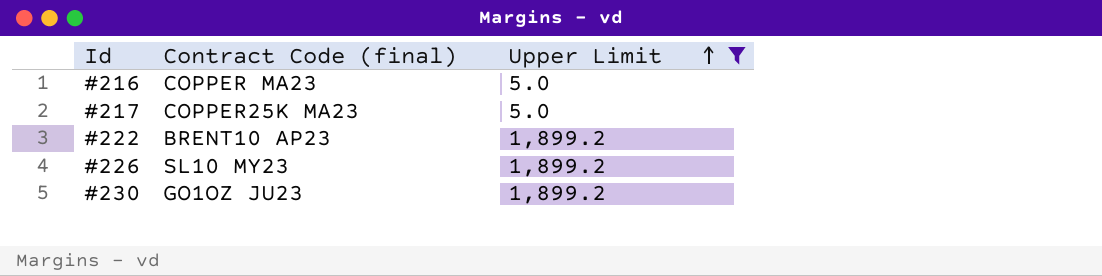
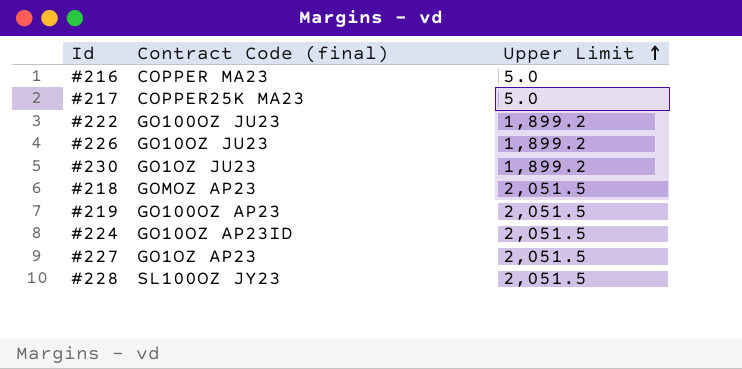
filter: Upper Limit != 2,051.5 -> none
#222 | Contract Code (final): BRENT10 AP23 -> GO100OZ JU23
#226 | Contract Code (final): SL10 MY23 -> GO10OZ JU23

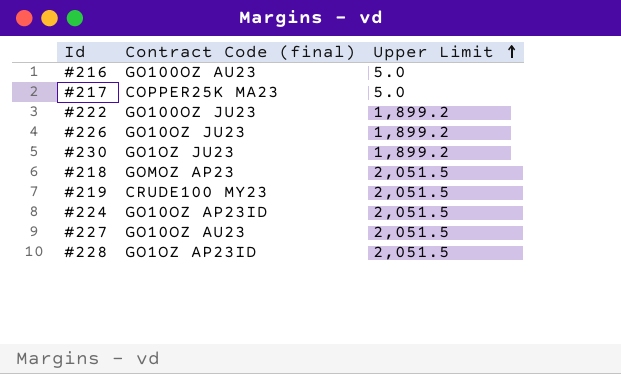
#216 | Contract Code (final): COPPER MA23 -> GO100OZ AU23
#219 | Contract Code (final): GO100OZ AP23 -> CRUDE100 MY23
#227 | Contract Code (final): GO1OZ AP23 -> GO10OZ AU23
#228 | Contract Code (final): SL100OZ JY23 -> GO1OZ AP23ID

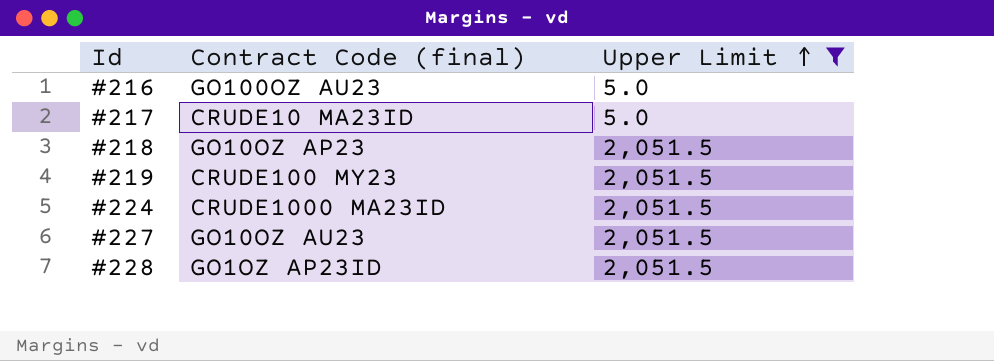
filter: none -> Upper Limit != 1,899.2
#217 | Contract Code (final): COPPER25K MA23 -> CRUDE10 MA23ID
#218 | Contract Code (final): GOMOZ AP23 -> GO10OZ AP23
#224 | Contract Code (final): GO10OZ AP23ID -> CRUDE1000 MA23ID

